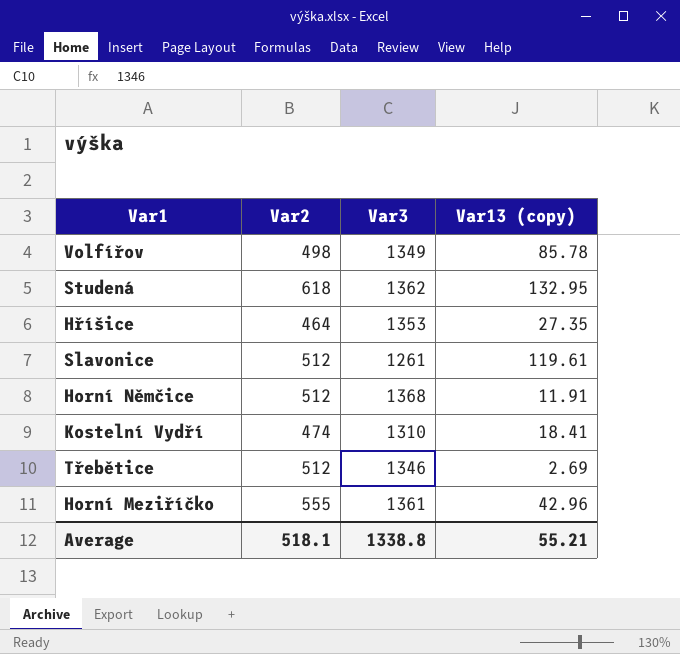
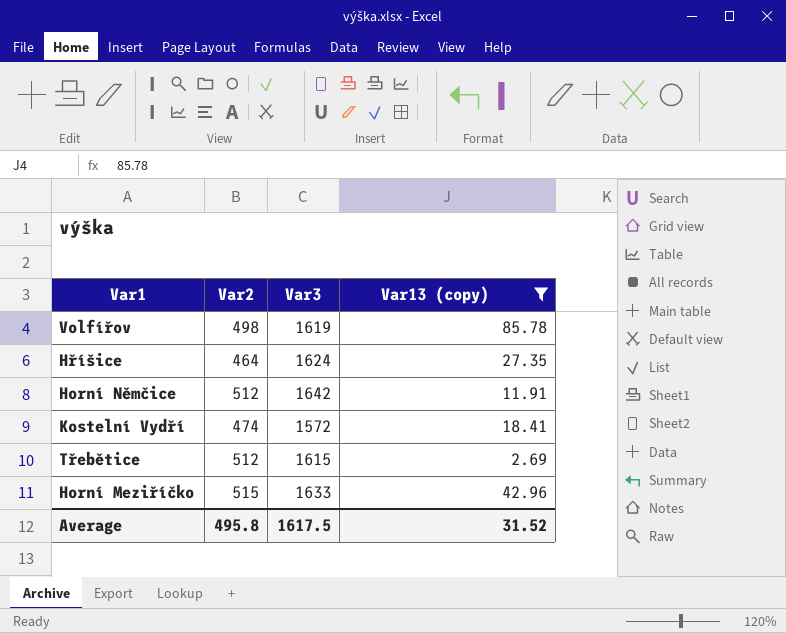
filter: none -> Var13 (copy) <= 85.78
Volfířov | Var3: 1349 -> 1619
Hříšice | Var3: 1353 -> 1624
Horní Němčice | Var3: 1368 -> 1642
Kostelní Vydří | Var3: 1310 -> 1572
Třebětice | Var3: 1346 -> 1615
Horní Meziříčko | Var2: 555 -> 515
Horní Meziříčko | Var3: 1361 -> 1633
Average | Var2: 518.1 -> 495.8
Average | Var3: 1338.8 -> 1617.5
Average | Var13 (copy): 55.21 -> 31.52

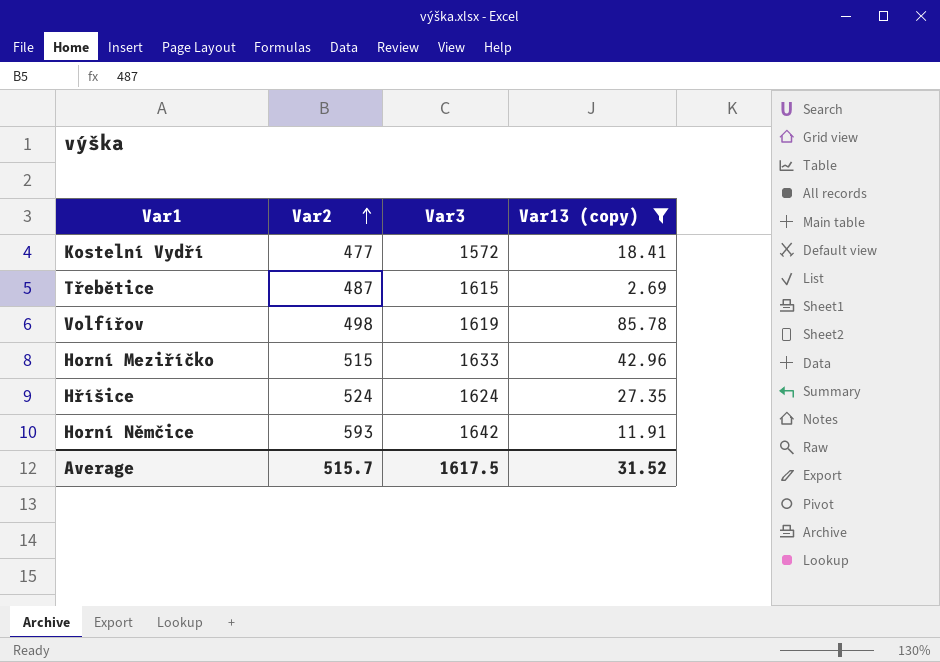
row order: none -> Var2 ascending
Kostelní Vydří | Var2: 474 -> 477
Třebětice | Var2: 512 -> 487
Hříšice | Var2: 464 -> 524
Horní Němčice | Var2: 512 -> 593
Average | Var2: 495.8 -> 515.7

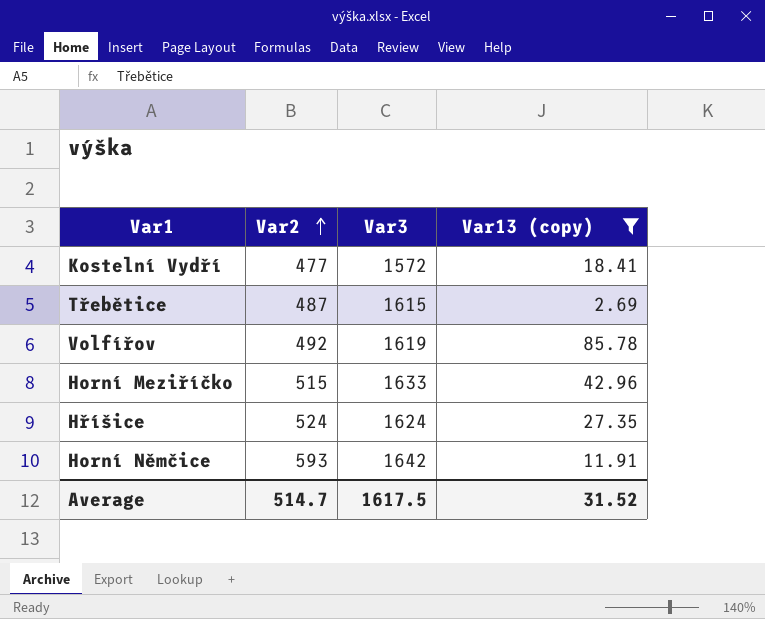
Volfířov | Var2: 498 -> 492
Average | Var2: 515.7 -> 514.7

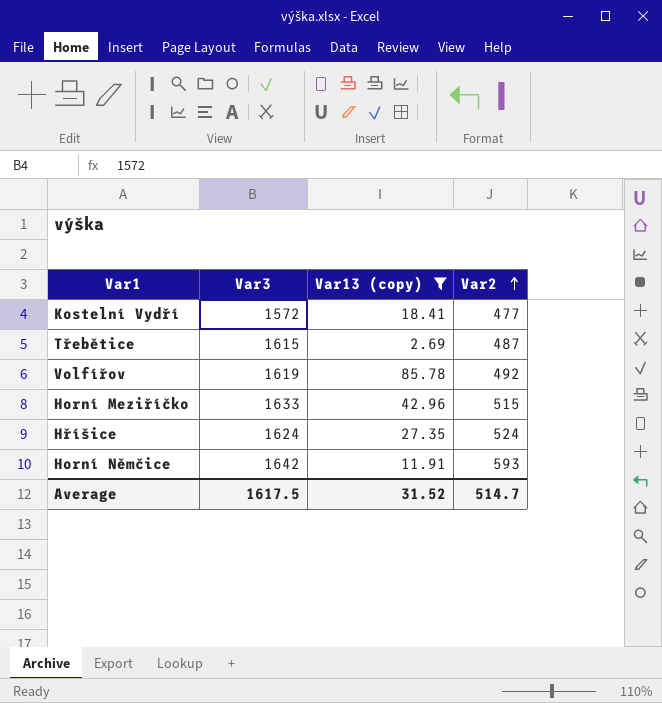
column Var2 | position: 2 -> 4

